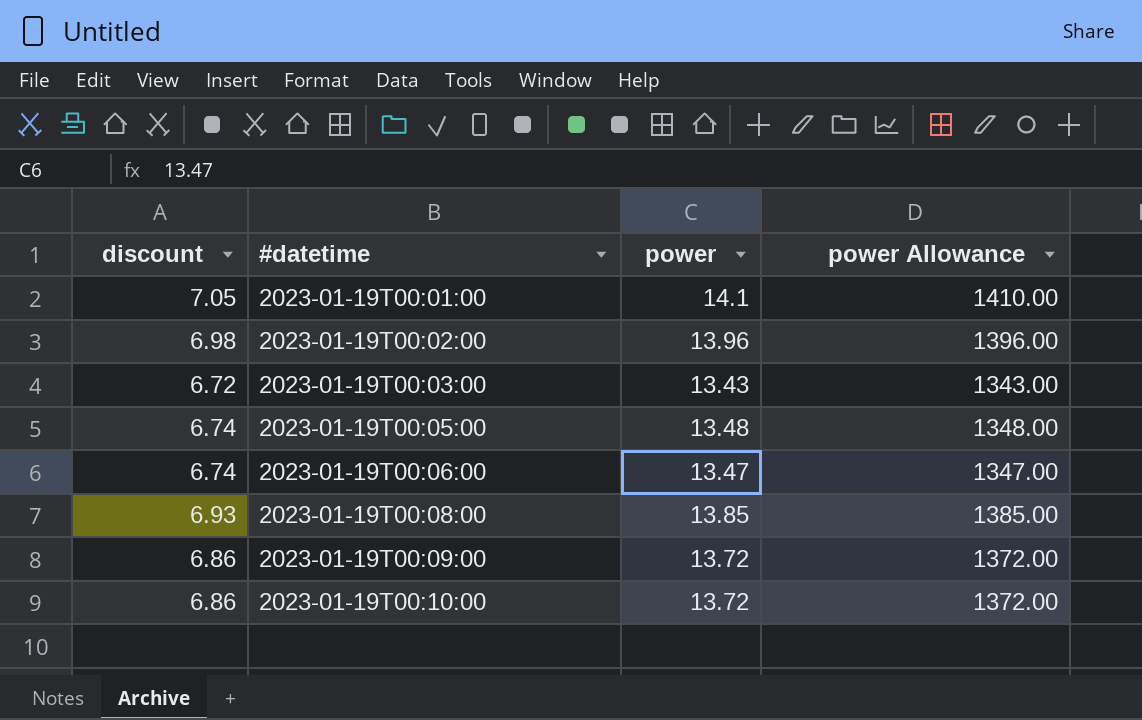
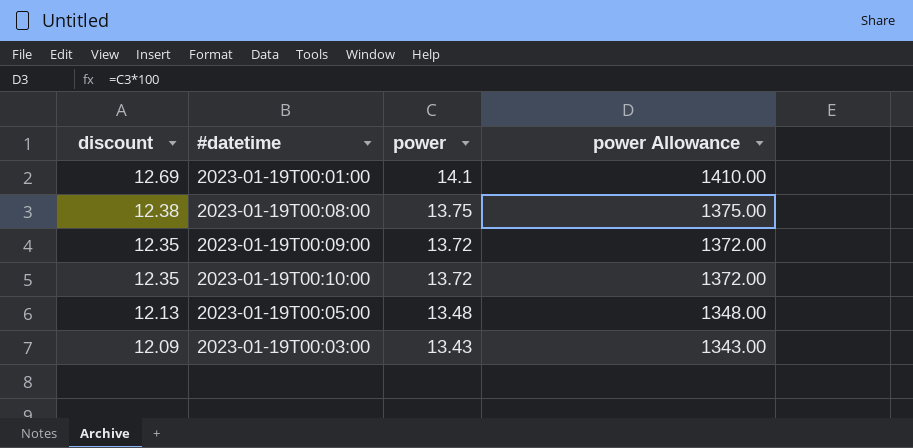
row order: #datetime ascending -> discount descending
column discount | formula: [power] * 0.5 -> [power] * 0.9
row 2023-01-19T00:02:00: 6.98 | 13.96 | 1396.00 -> none
row 2023-01-19T00:06:00: 6.74 | 13.47 | 1347.00 -> none
2023-01-19T00:08:00 | power: 13.85 -> 13.75
2023-01-19T00:08:00 | power Allowance: 1385.00 -> 1375.00

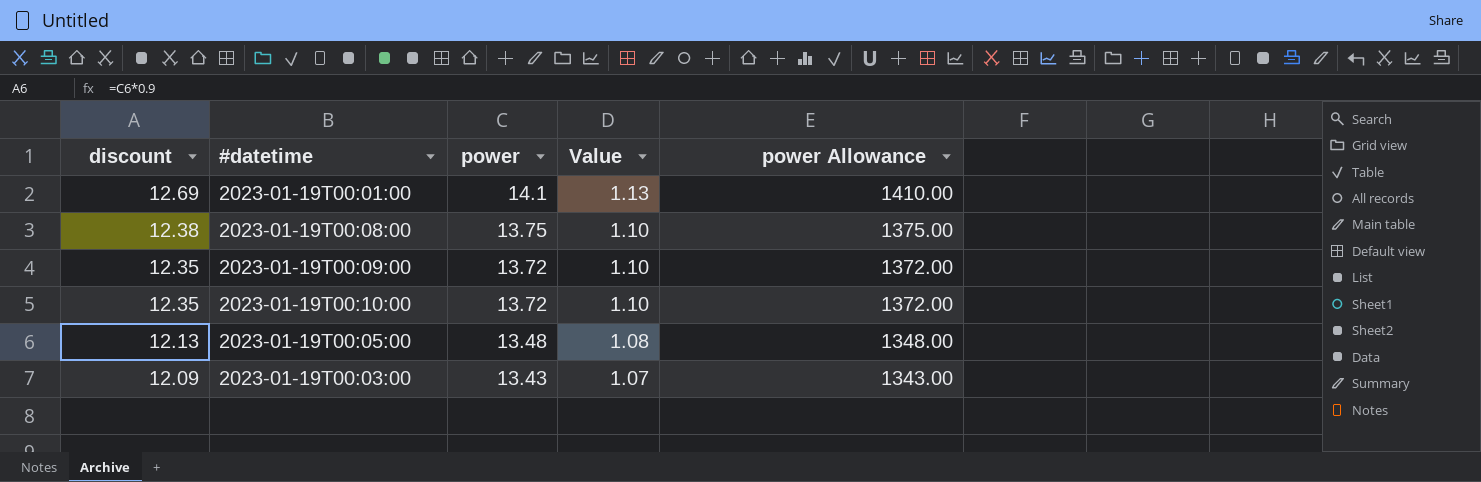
column Value | formula: none -> [power] * 0.08

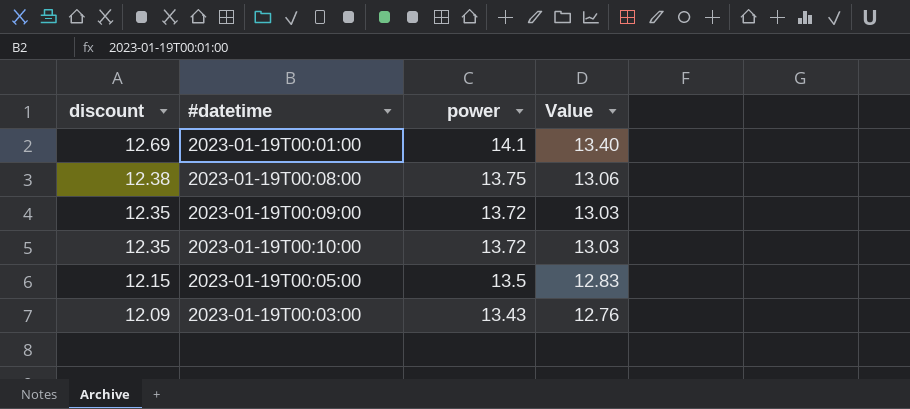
column power Allowance | formula: [power] * 100 -> none
column Value | formula: [power] * 0.08 -> [power] * 0.95
2023-01-19T00:05:00 | discount: 12.13 -> 12.15
2023-01-19T00:05:00 | power: 13.48 -> 13.5

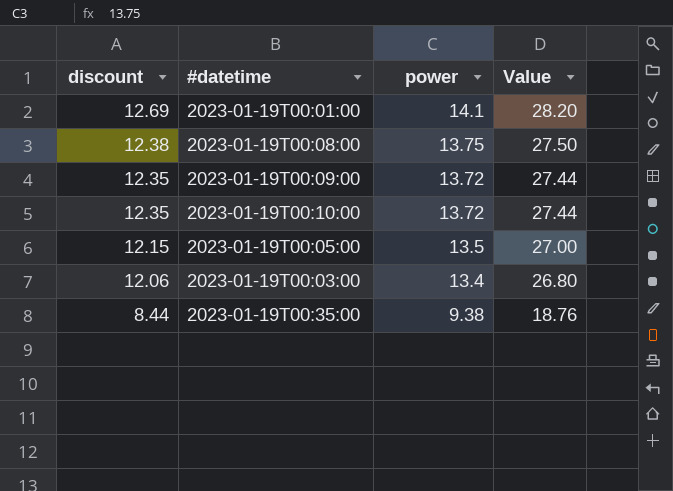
column Value | formula: [power] * 0.95 -> [power] * 2
2023-01-19T00:03:00 | discount: 12.09 -> 12.06
2023-01-19T00:03:00 | power: 13.43 -> 13.4
row 2023-01-19T00:35:00: none -> 8.44 | 9.38 | 18.76

